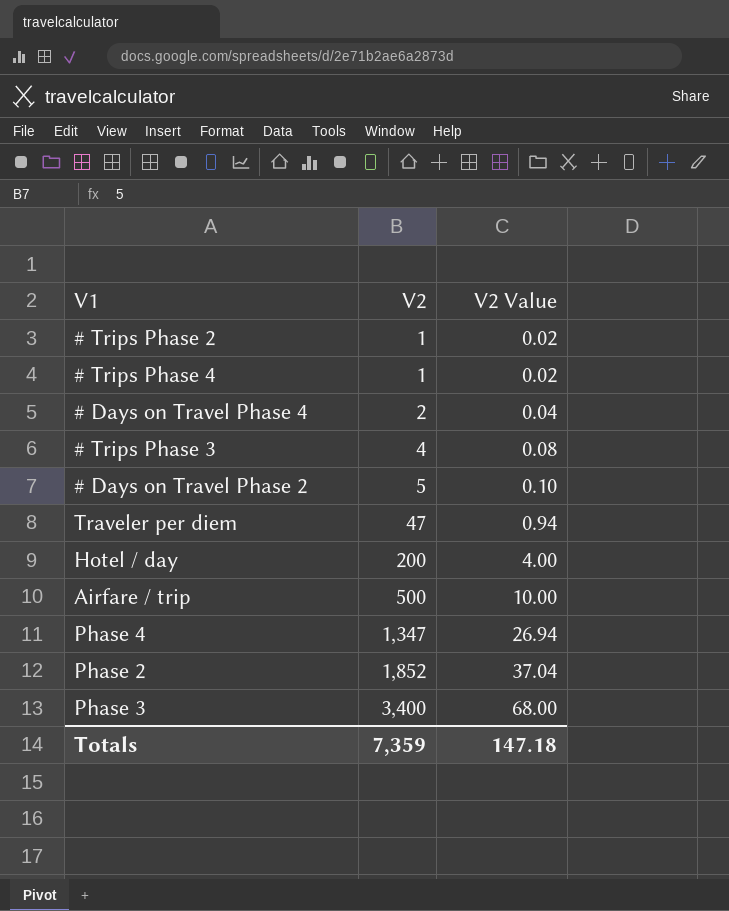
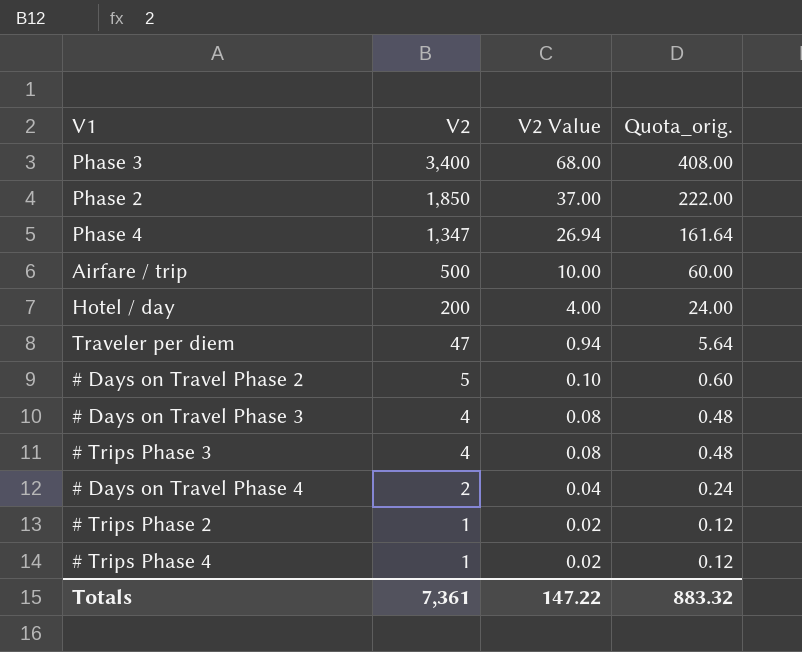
row order: V2 ascending -> V2 descending
column Quota_orig. | formula: none -> [V2] * 0.12
Phase 2 | V2: 1,852 -> 1,850
Phase 2 | V2 Value: 37.04 -> 37.00
row # Days on Travel Phase 3: none -> 4 | 0.08 | 0.48
Totals | V2: 7,359 -> 7,361
Totals | V2 Value: 147.18 -> 147.22

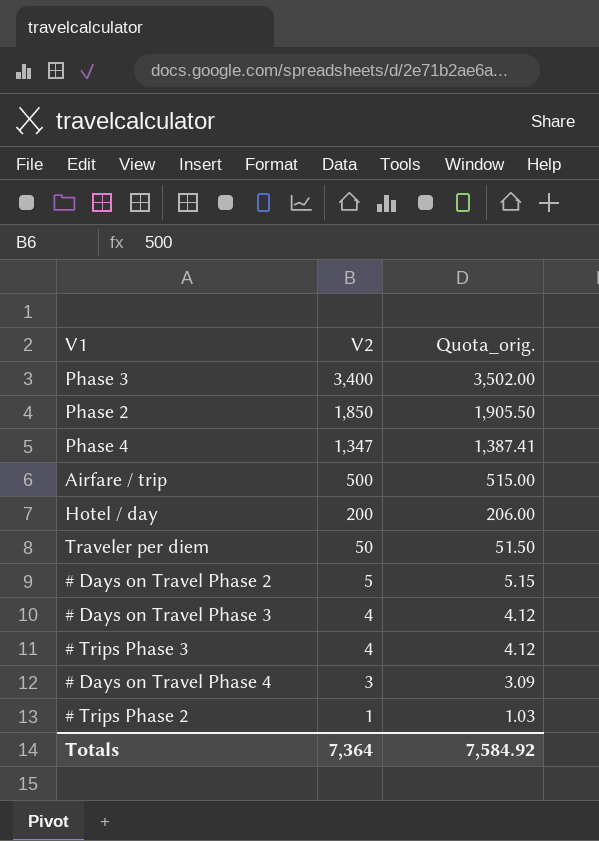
column V2 Value | formula: [V2] * 0.02 -> none
column Quota_orig. | formula: [V2] * 0.12 -> [V2] * 1.03
row # Trips Phase 4: 1 | 0.02 | 0.12 -> none
Traveler per diem | V2: 47 -> 50
# Days on Travel Phase 4 | V2: 2 -> 3
Totals | V2: 7,361 -> 7,364
Totals | Quota_orig.: 883.32 -> 7,584.92

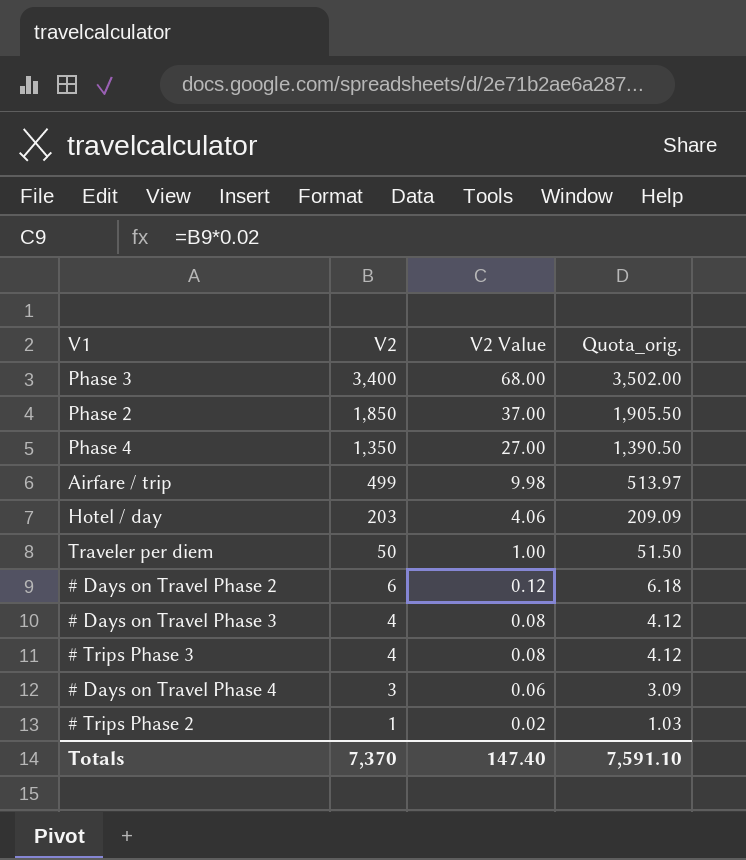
column V2 Value | formula: none -> [V2] * 0.02
Phase 4 | V2: 1,347 -> 1,350
Phase 4 | Quota_orig.: 1,387.41 -> 1,390.50
Airfare / trip | V2: 500 -> 499
Airfare / trip | Quota_orig.: 515.00 -> 513.97
Hotel / day | V2: 200 -> 203
Hotel / day | Quota_orig.: 206.00 -> 209.09
# Days on Travel Phase 2 | V2: 5 -> 6
# Days on Travel Phase 2 | Quota_orig.: 5.15 -> 6.18
Totals | V2: 7,364 -> 7,370
Totals | Quota_orig.: 7,584.92 -> 7,591.10

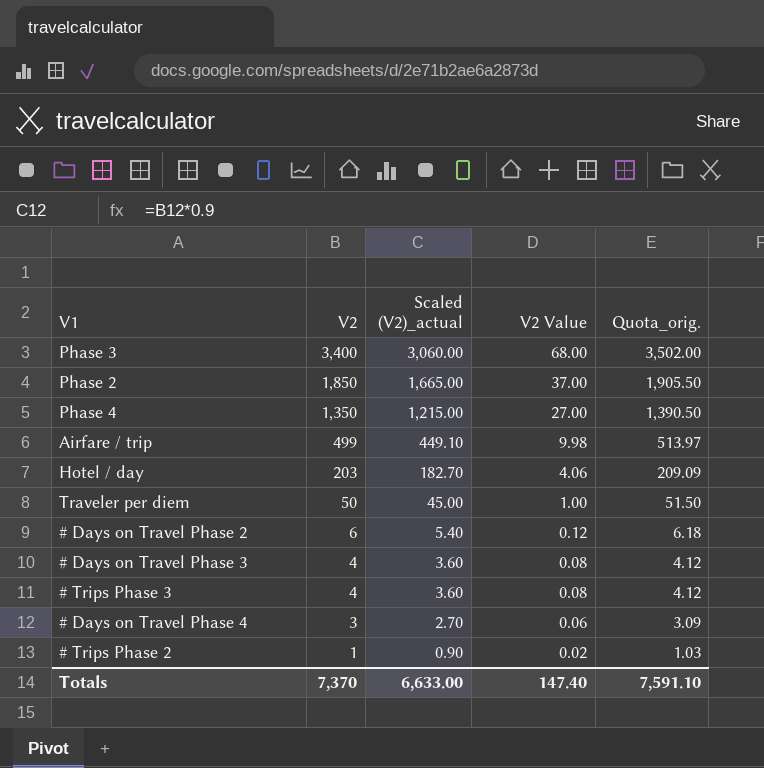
column Scaled (V2)_actual | formula: none -> [V2] * 0.9

